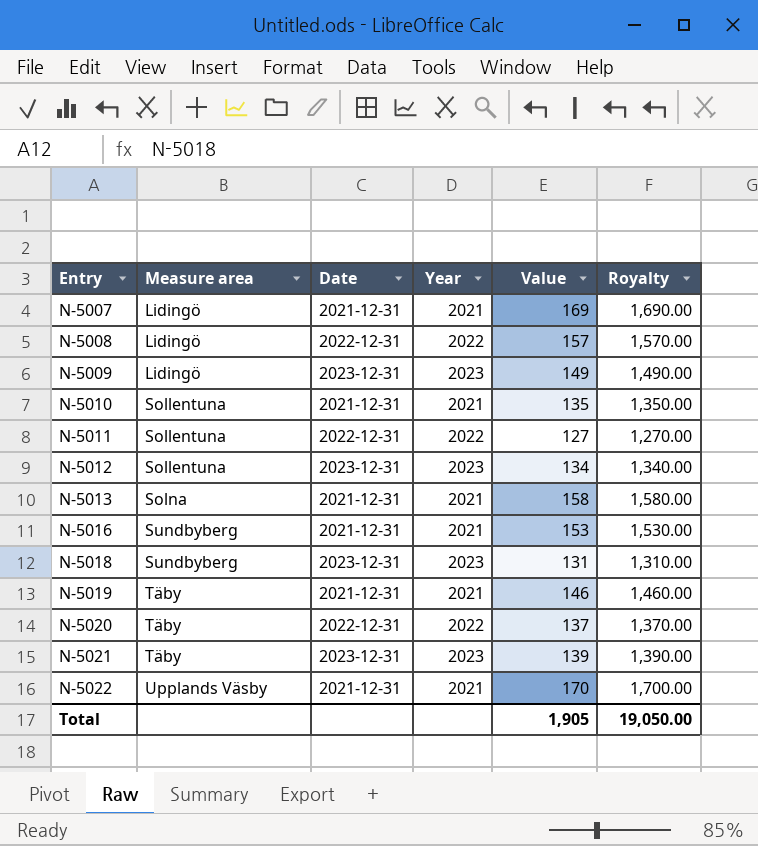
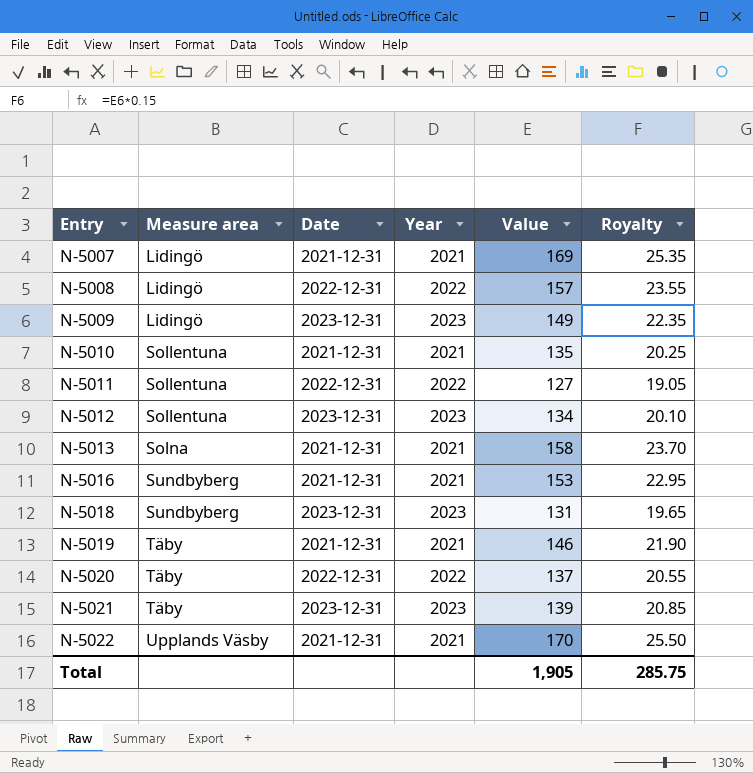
column Royalty | formula: [Value] * 10 -> [Value] * 0.15
Total | Royalty: 19,050.00 -> 285.75

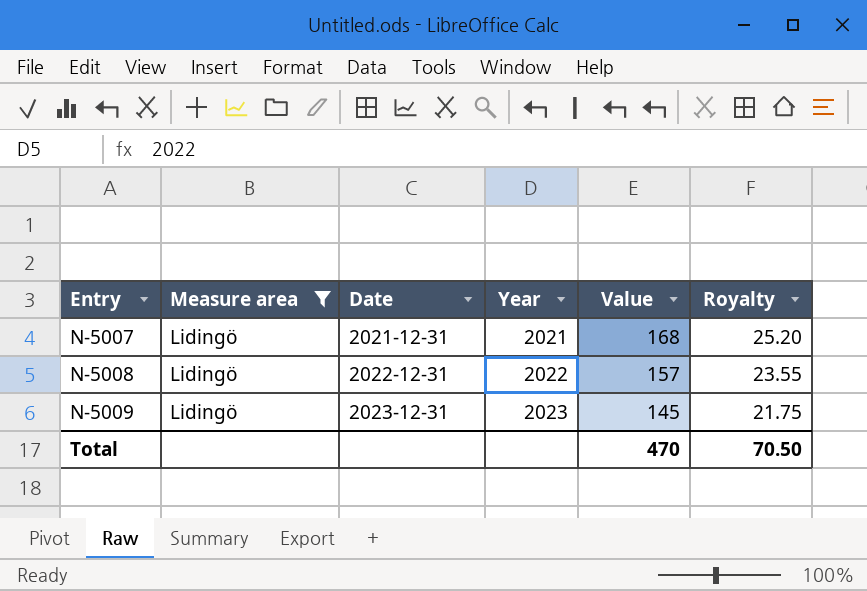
filter: none -> Measure area = Lidingö
N-5007 | Value: 169 -> 168
N-5007 | Royalty: 25.35 -> 25.20
N-5009 | Value: 149 -> 145
N-5009 | Royalty: 22.35 -> 21.75
Total | Value: 1,905 -> 470
Total | Royalty: 285.75 -> 70.50

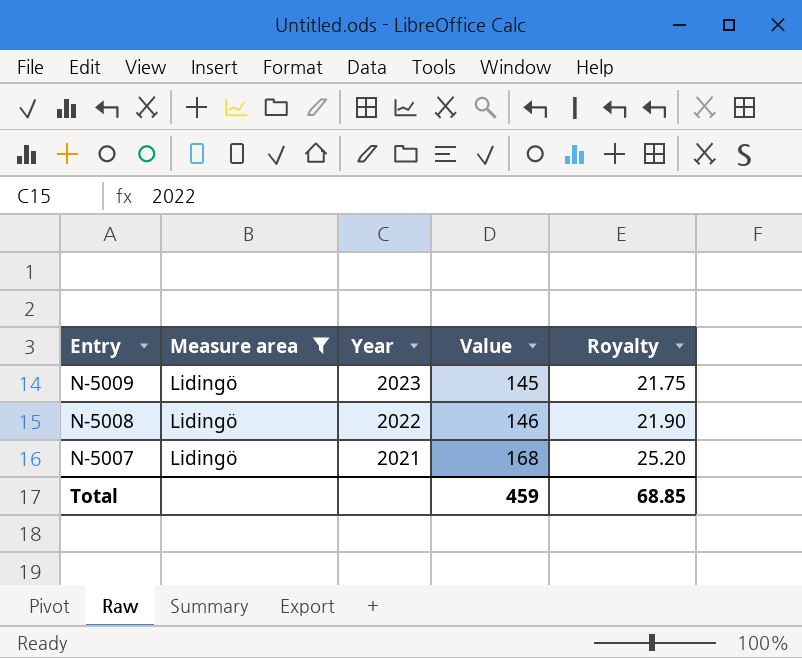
row order: Entry ascending -> Entry descending
column Date | position: 3 -> none
N-5008 | Value: 157 -> 146
N-5008 | Royalty: 23.55 -> 21.90
Total | Value: 470 -> 459
Total | Royalty: 70.50 -> 68.85

